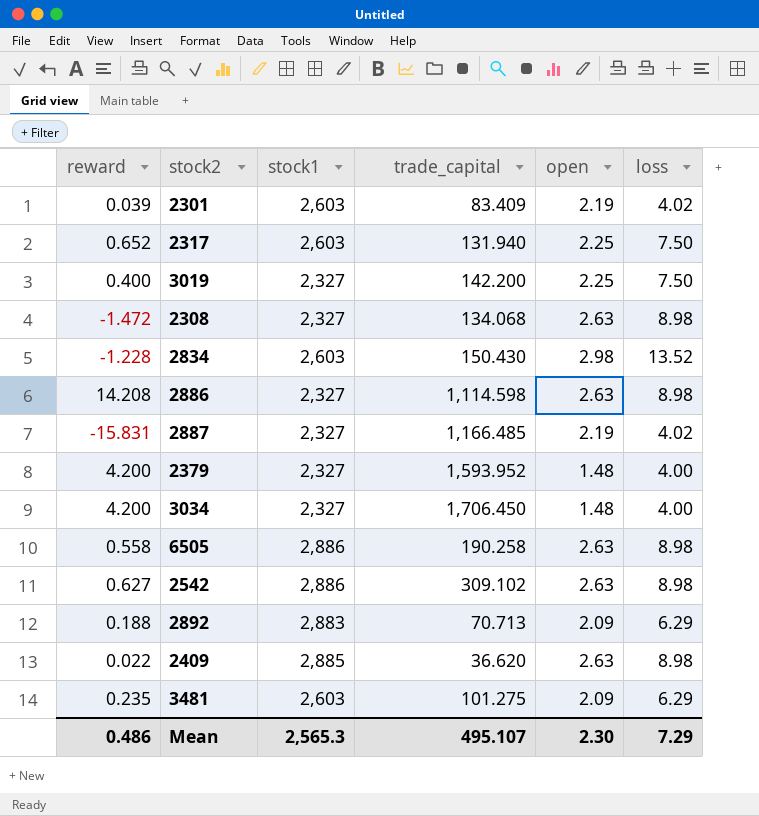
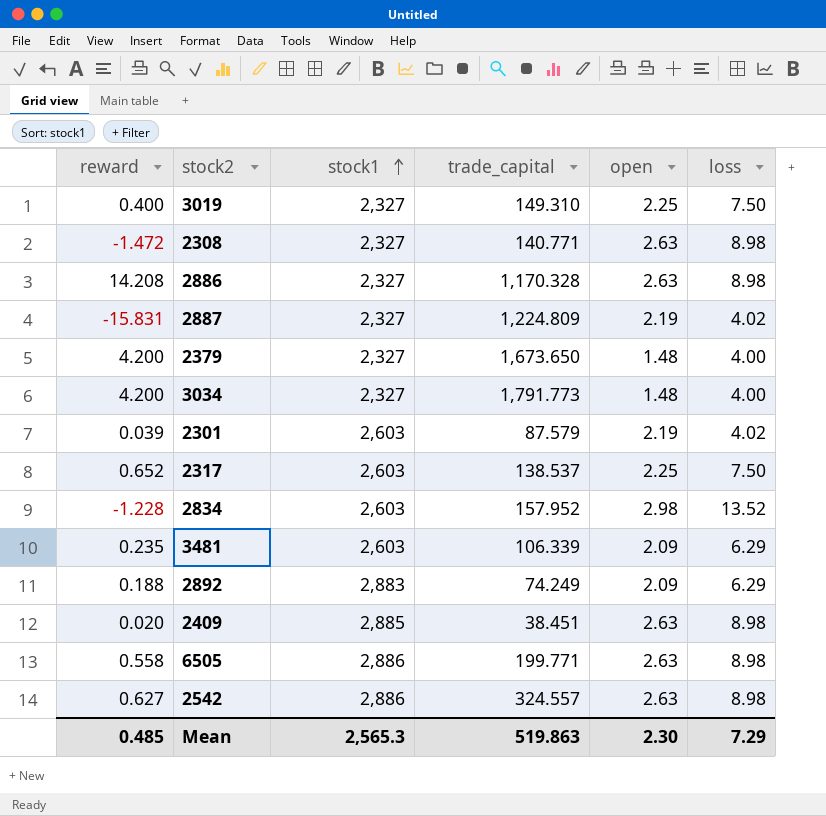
row order: none -> stock1 ascending
3019 | trade_capital: 142.200 -> 149.310
2308 | trade_capital: 134.068 -> 140.771
2886 | trade_capital: 1,114.598 -> 1,170.328
2887 | trade_capital: 1,166.485 -> 1,224.809
2379 | trade_capital: 1,593.952 -> 1,673.650
3034 | trade_capital: 1,706.450 -> 1,791.773
2301 | trade_capital: 83.409 -> 87.579
2317 | trade_capital: 131.940 -> 138.537
2834 | trade_capital: 150.430 -> 157.952
3481 | trade_capital: 101.275 -> 106.339
2892 | trade_capital: 70.713 -> 74.249
2409 | reward: 0.022 -> 0.020
2409 | trade_capital: 36.620 -> 38.451
6505 | trade_capital: 190.258 -> 199.771
2542 | trade_capital: 309.102 -> 324.557
Mean | reward: 0.486 -> 0.485
Mean | trade_capital: 495.107 -> 519.863

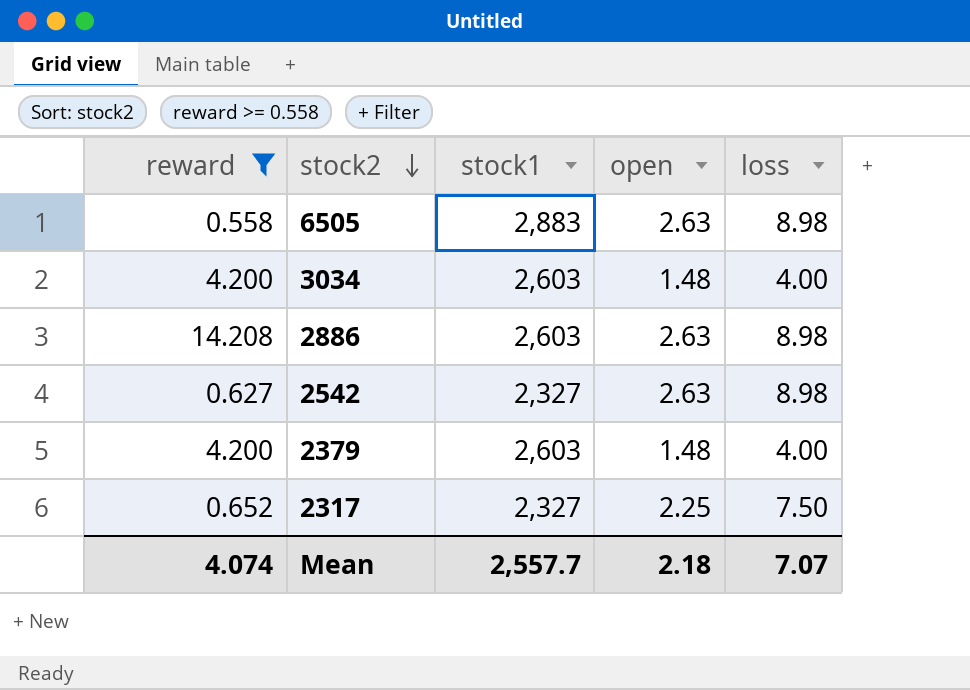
filter: none -> reward >= 0.558
row order: stock1 ascending -> stock2 descending
column trade_capital | position: 4 -> none
6505 | stock1: 2,886 -> 2,883
3034 | stock1: 2,327 -> 2,603
2886 | stock1: 2,327 -> 2,603
2542 | stock1: 2,886 -> 2,327
2379 | stock1: 2,327 -> 2,603
2317 | stock1: 2,603 -> 2,327
Mean | reward: 0.485 -> 4.074
Mean | stock1: 2,565.3 -> 2,557.7
Mean | open: 2.30 -> 2.18
Mean | loss: 7.29 -> 7.07

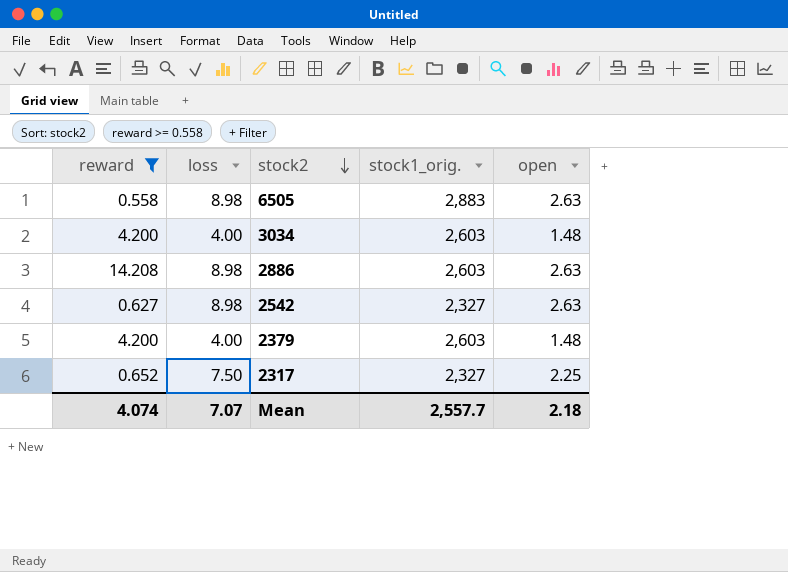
column loss | position: 5 -> 2
column name: stock1 -> stock1_orig.

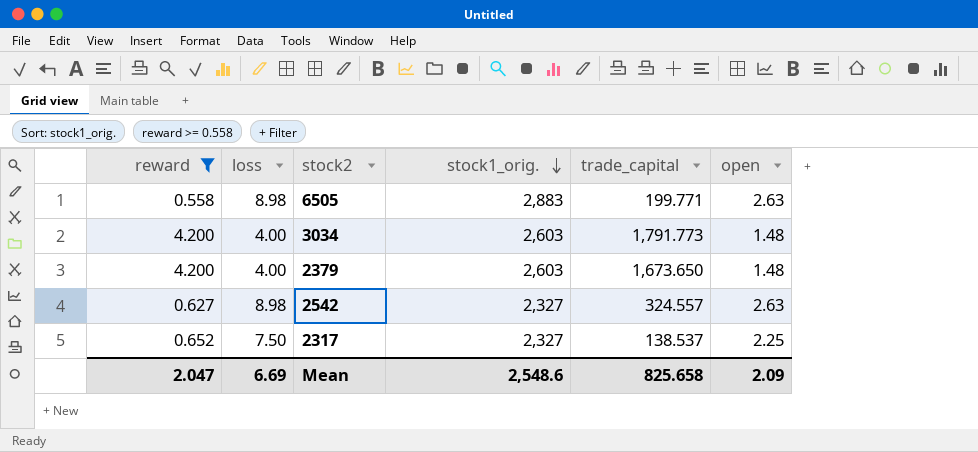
row order: stock2 descending -> stock1_orig. descending
column trade_capital | position: none -> 5
row 2886: 14.208 | 8.98 | 2,603 | 2.63 -> none
Mean | reward: 4.074 -> 2.047
Mean | loss: 7.07 -> 6.69
Mean | stock1_orig.: 2,557.7 -> 2,548.6
Mean | open: 2.18 -> 2.09

